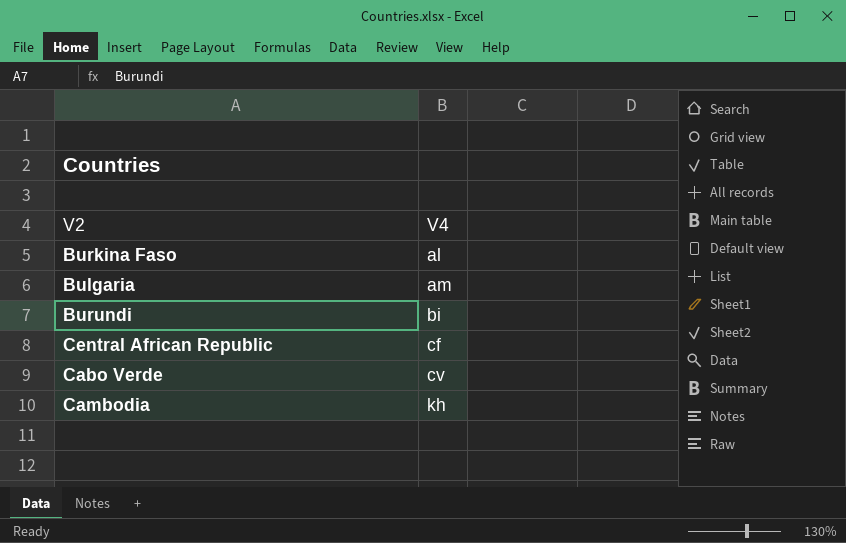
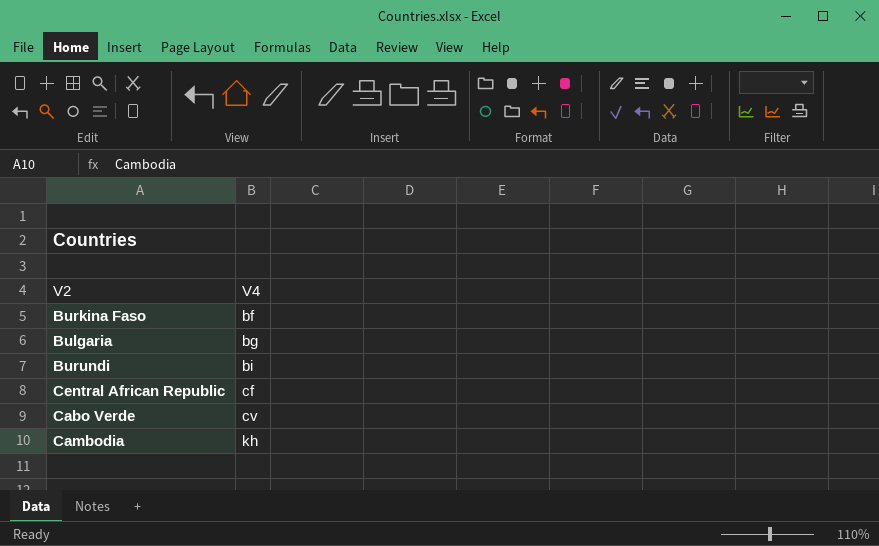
Burkina Faso | V4: al -> bf
Bulgaria | V4: am -> bg

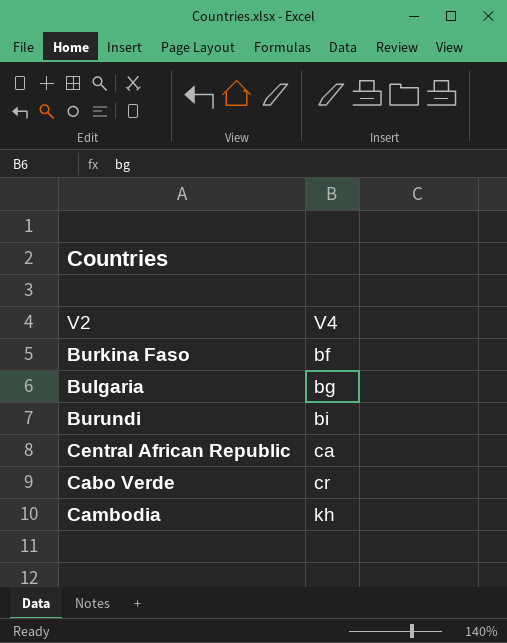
Central African Republic | V4: cf -> ca
Cabo Verde | V4: cv -> cr

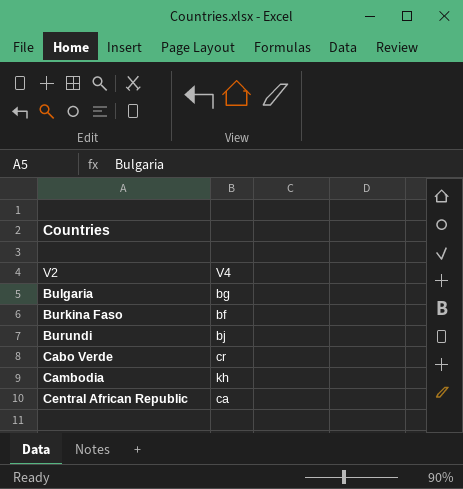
row order: V4 ascending -> V2 ascending
Burundi | V4: bi -> bj

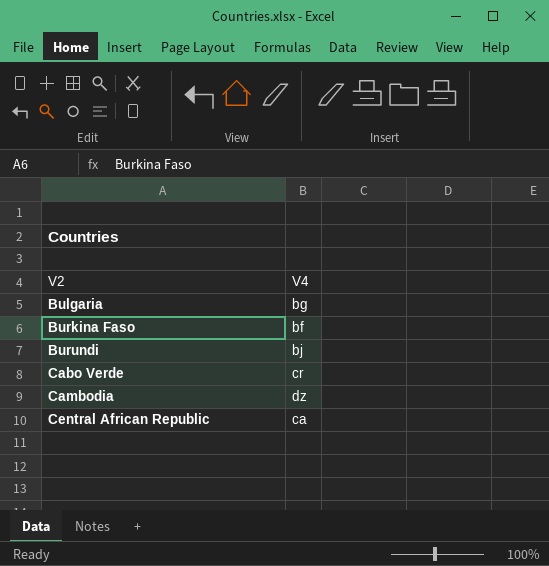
Cambodia | V4: kh -> dz

